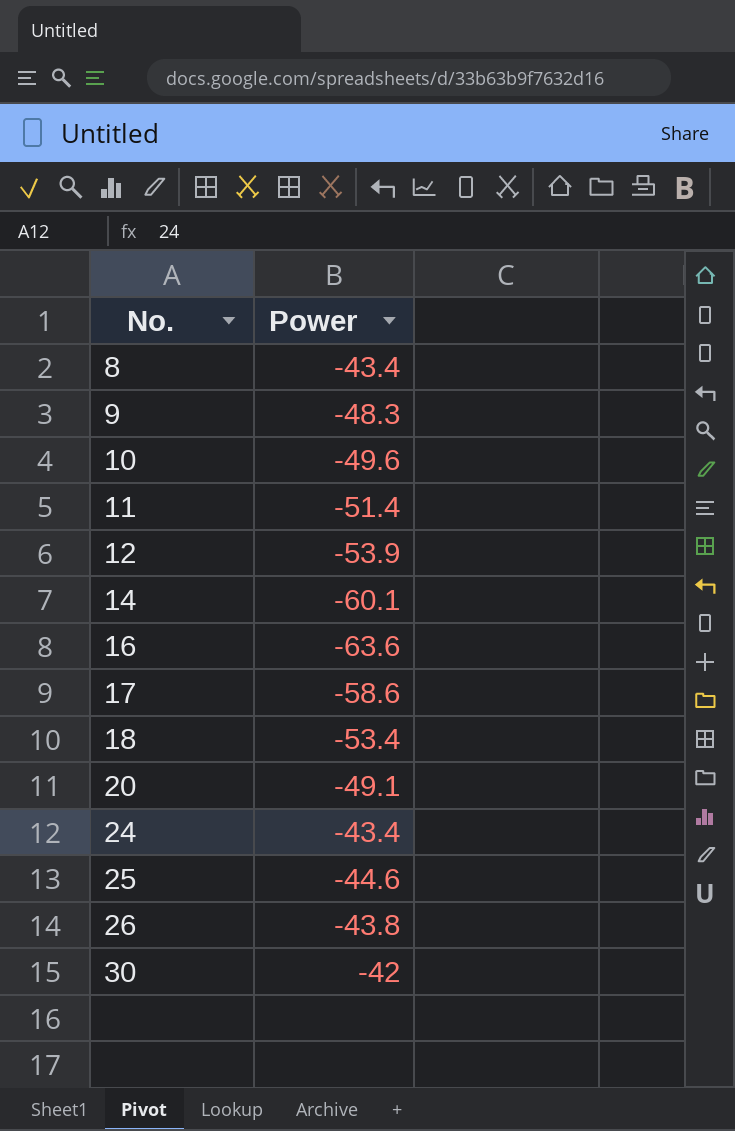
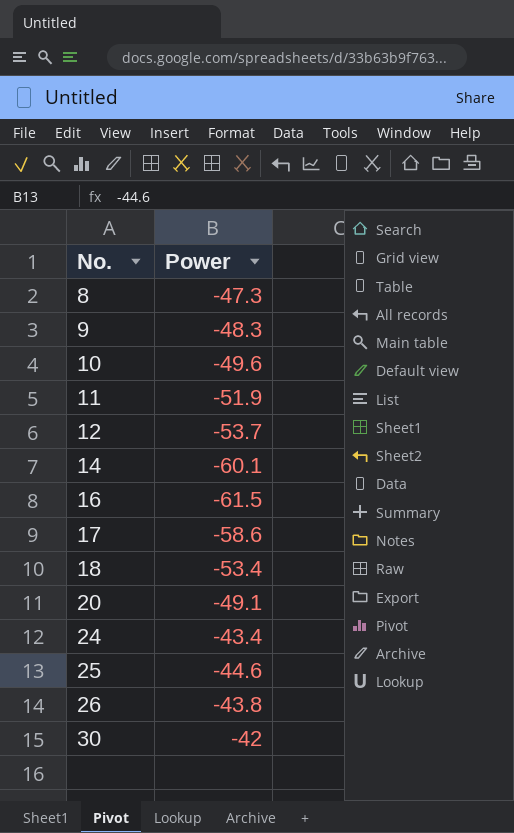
8 | Power: -43.4 -> -47.3
11 | Power: -51.4 -> -51.9
12 | Power: -53.9 -> -53.7
16 | Power: -63.6 -> -61.5

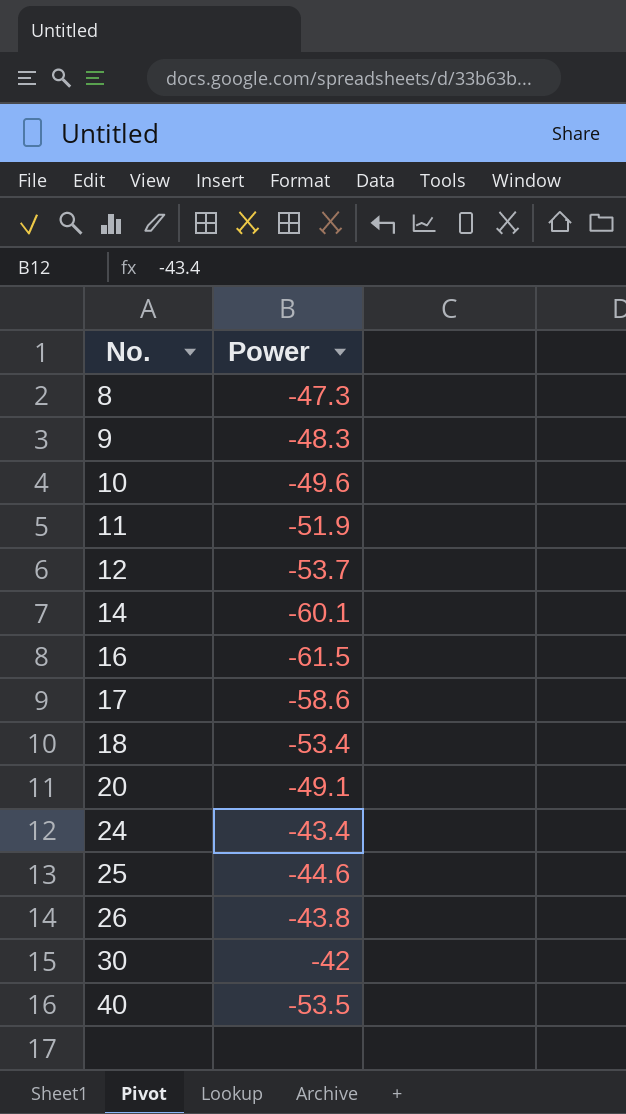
row 40: none -> -53.5

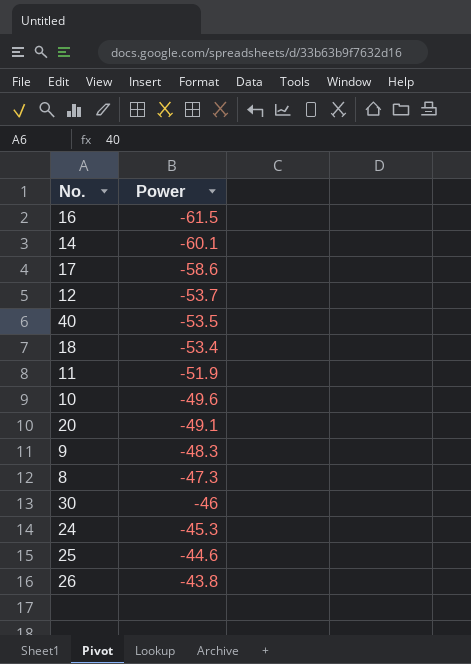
row order: No. ascending -> Power ascending
30 | Power: -42 -> -46
24 | Power: -43.4 -> -45.3

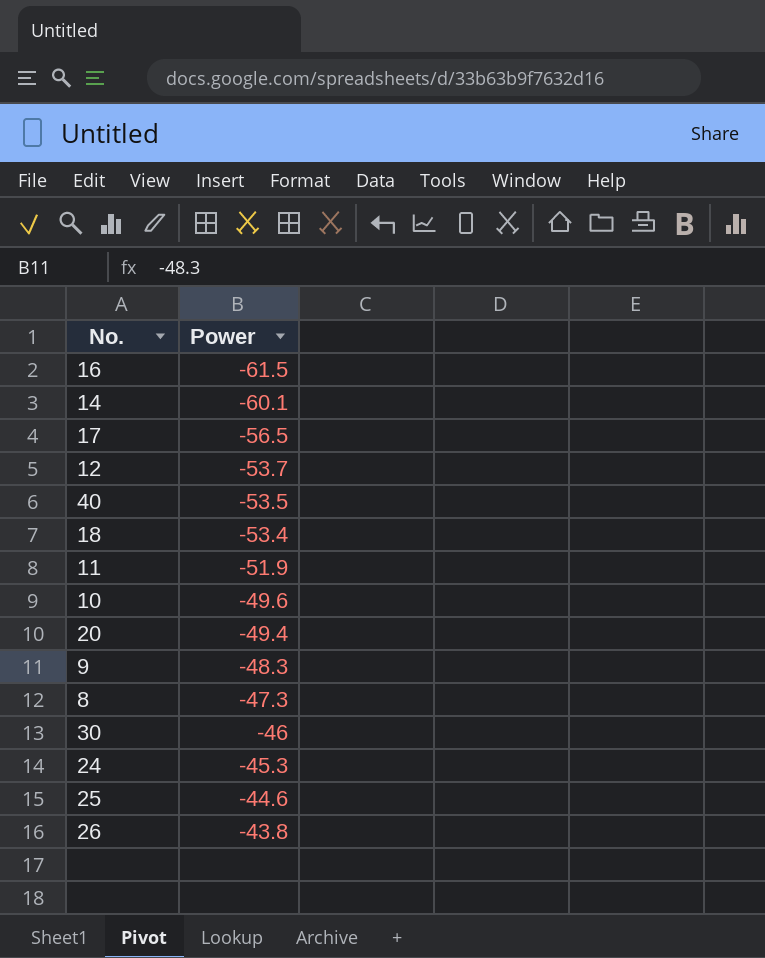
17 | Power: -58.6 -> -56.5
20 | Power: -49.1 -> -49.4

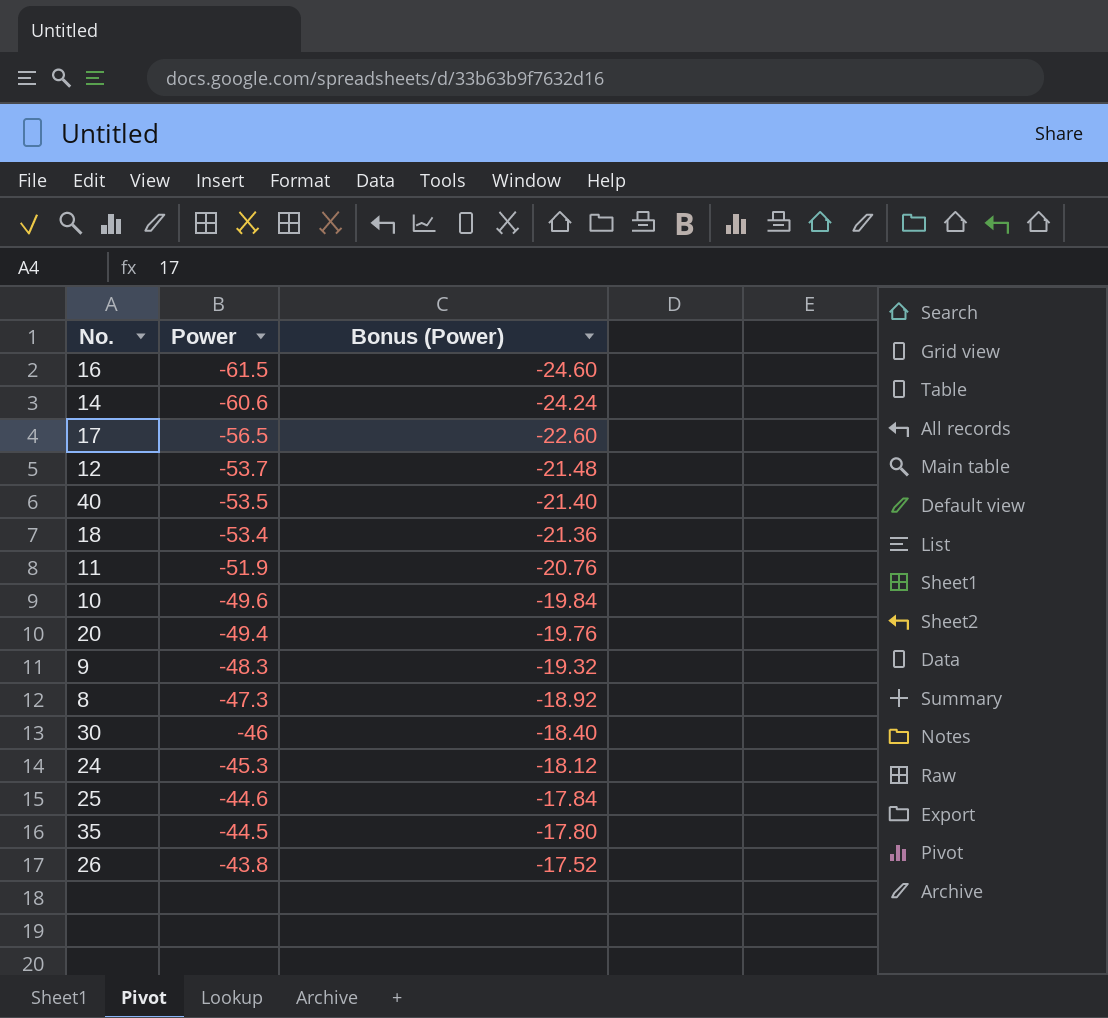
column Bonus (Power) | formula: none -> [Power] * 0.4
14 | Power: -60.1 -> -60.6
row 35: none -> -44.5 | -17.80

